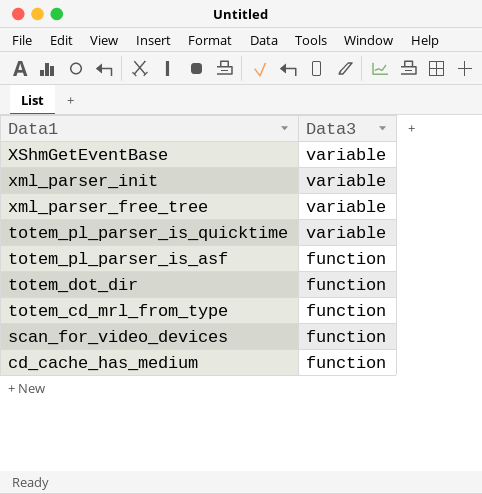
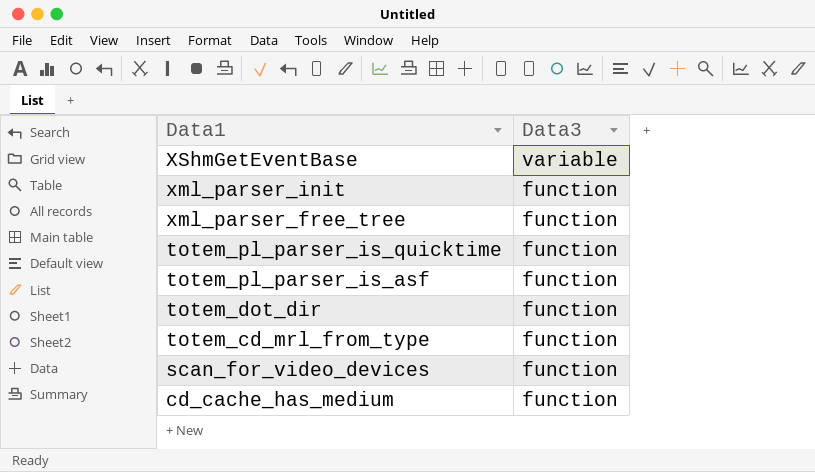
xml_parser_init | Data3: variable -> function
xml_parser_free_tree | Data3: variable -> function
totem_pl_parser_is_quicktime | Data3: variable -> function

